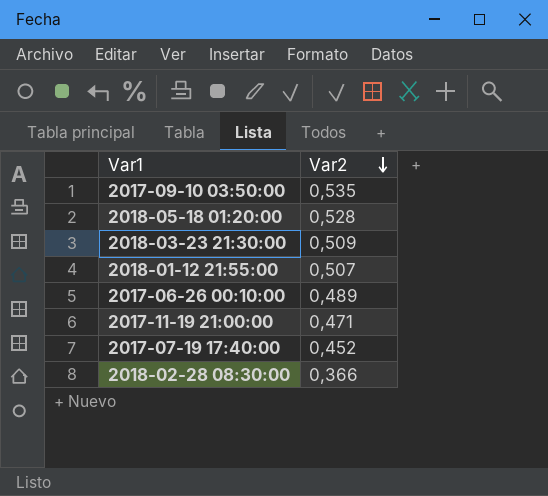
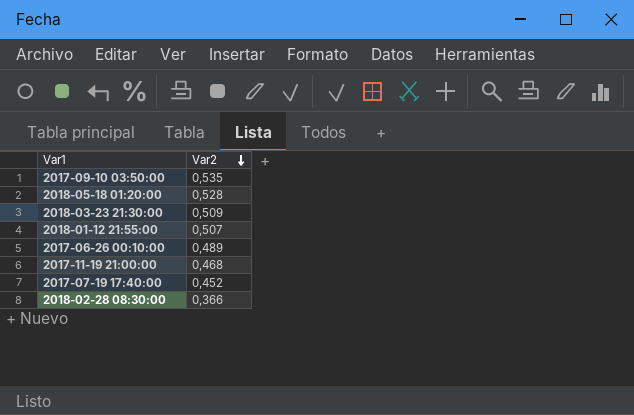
2017-11-19 21:00:00 | Var2: 0,471 -> 0,468

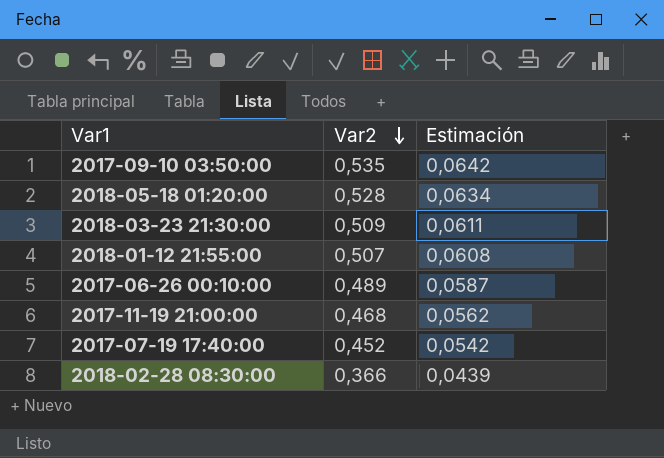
column Estimación | formula: none -> [Var2] * 0,12

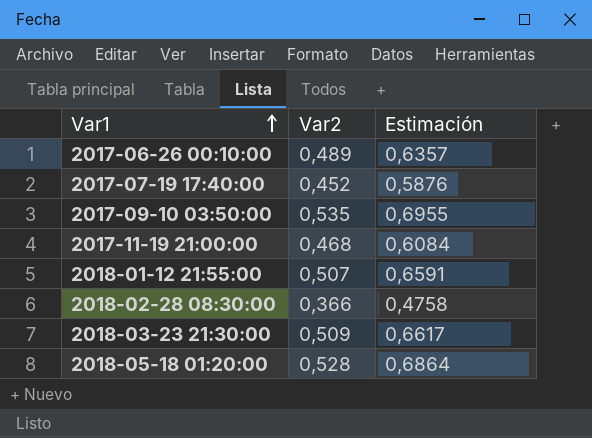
row order: Var2 descending -> Var1 ascending
column Estimación | formula: [Var2] * 0,12 -> [Var2] * 1,3

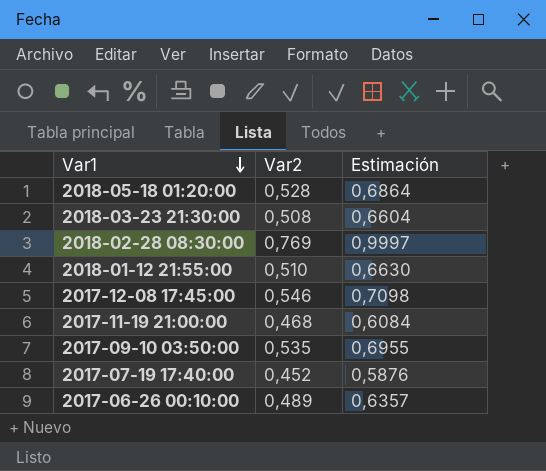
row order: Var1 ascending -> Var1 descending
2018-03-23 21:30:00 | Var2: 0,509 -> 0,508
2018-03-23 21:30:00 | Estimación: 0,6617 -> 0,6604
2018-02-28 08:30:00 | Var2: 0,366 -> 0,769
2018-02-28 08:30:00 | Estimación: 0,4758 -> 0,9997
2018-01-12 21:55:00 | Var2: 0,507 -> 0,510
2018-01-12 21:55:00 | Estimación: 0,6591 -> 0,6630
row 2017-12-08 17:45:00: none -> 0,546 | 0,7098

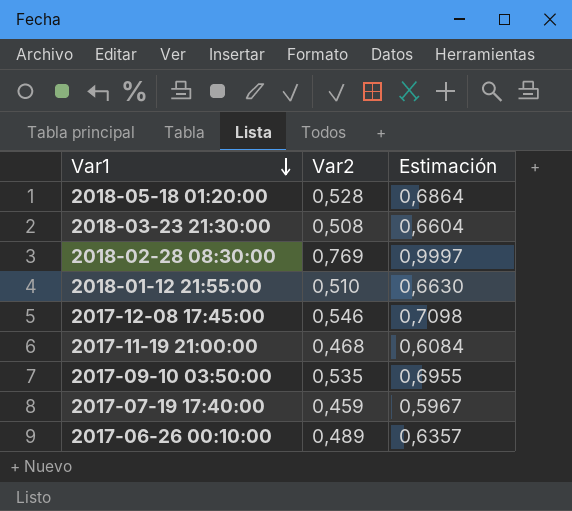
2017-07-19 17:40:00 | Var2: 0,452 -> 0,459
2017-07-19 17:40:00 | Estimación: 0,5876 -> 0,5967

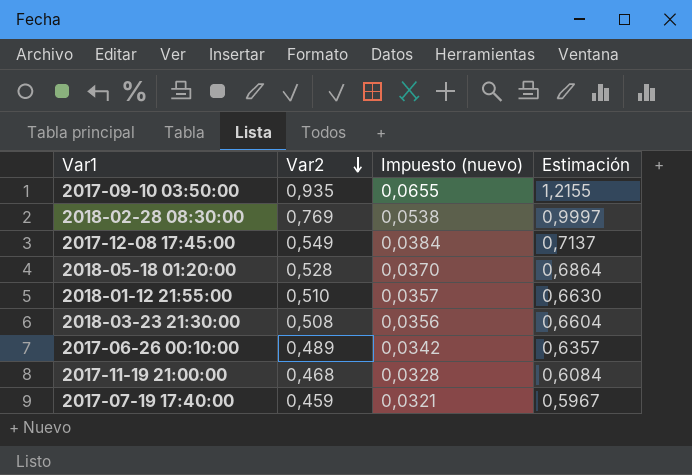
row order: Var1 descending -> Var2 descending
column Impuesto (nuevo) | formula: none -> [Var2] * 0,07
2017-09-10 03:50:00 | Var2: 0,535 -> 0,935
2017-09-10 03:50:00 | Estimación: 0,6955 -> 1,2155
2017-12-08 17:45:00 | Var2: 0,546 -> 0,549
2017-12-08 17:45:00 | Estimación: 0,7098 -> 0,7137

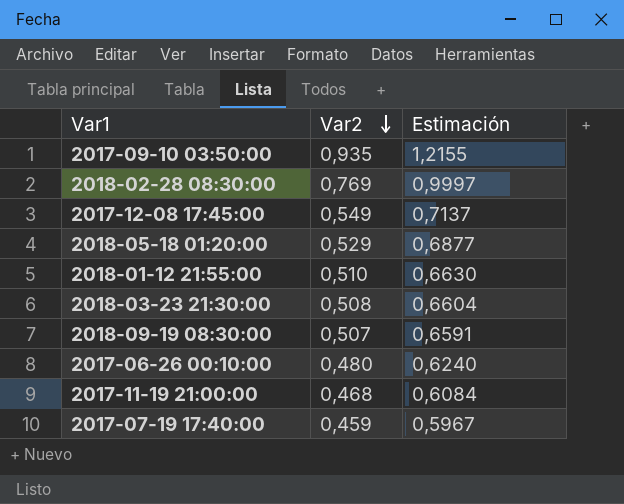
column Impuesto (nuevo) | formula: [Var2] * 0,07 -> none
2018-05-18 01:20:00 | Var2: 0,528 -> 0,529
2018-05-18 01:20:00 | Estimación: 0,6864 -> 0,6877
row 2018-09-19 08:30:00: none -> 0,507 | 0,6591
2017-06-26 00:10:00 | Var2: 0,489 -> 0,480
2017-06-26 00:10:00 | Estimación: 0,6357 -> 0,6240

